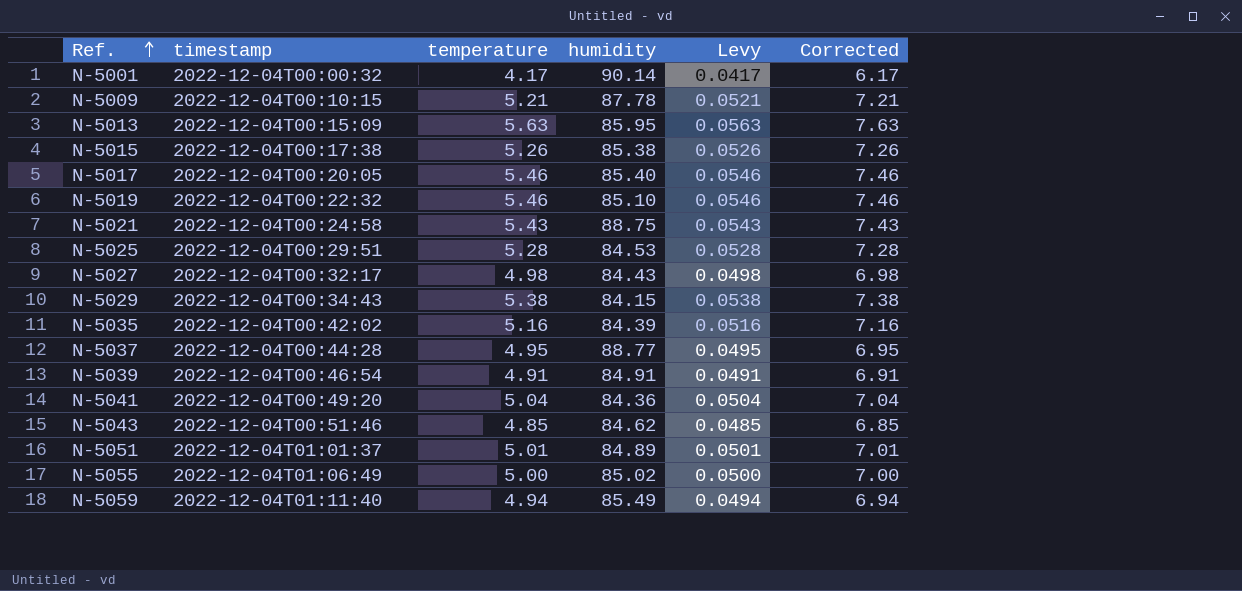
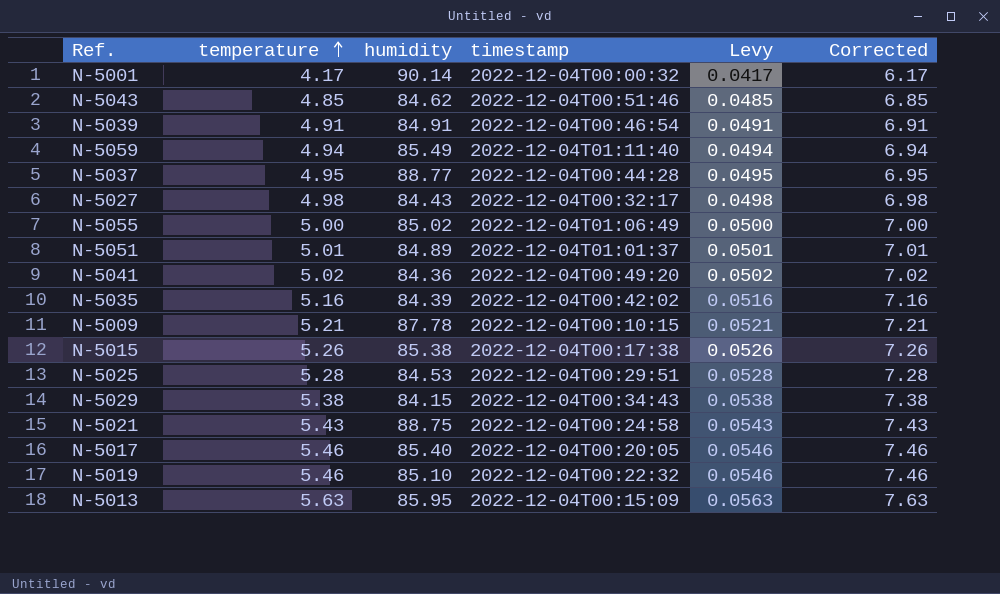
row order: Ref. ascending -> temperature ascending
column timestamp | position: 2 -> 4
N-5041 | temperature: 5.04 -> 5.02
N-5041 | Levy: 0.0504 -> 0.0502
N-5041 | Corrected: 7.04 -> 7.02

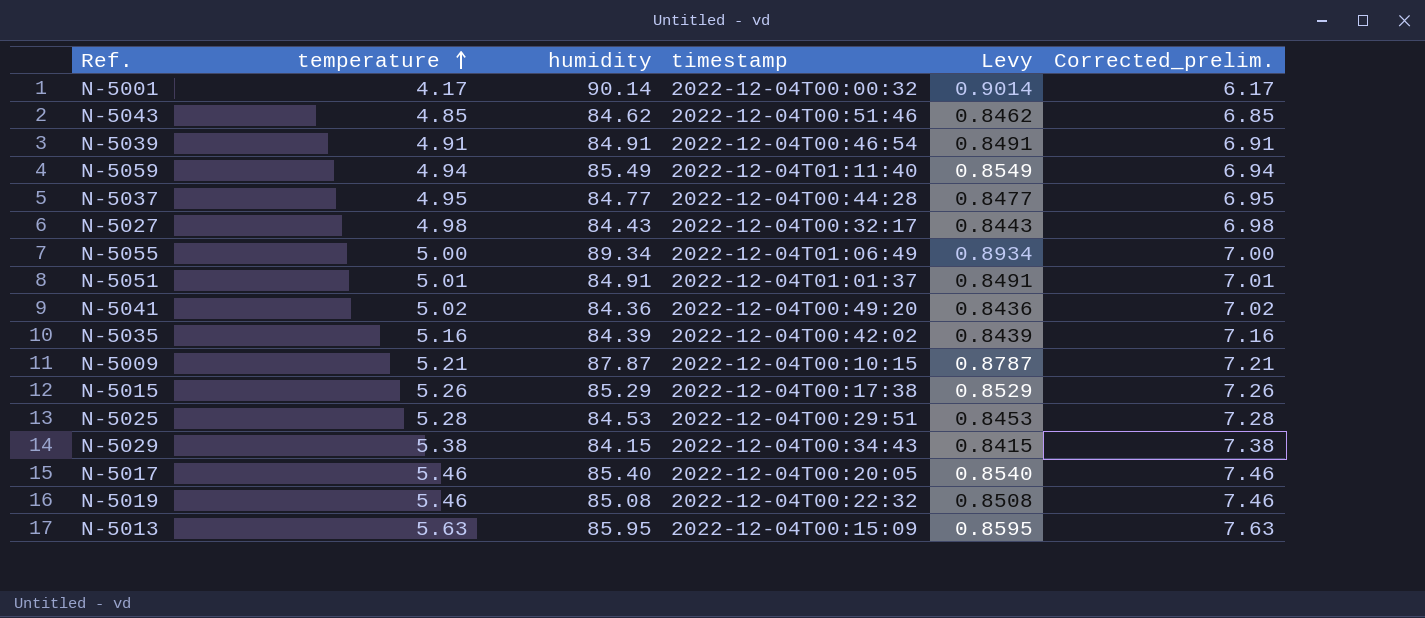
column Levy | formula: [temperature] * 0.01 -> [humidity] * 0.01
column name: Corrected -> Corrected_prelim.
row N-5021: 5.43 | 88.75 | 2022-12-04T00:24:58 | 0.0543 | 7.43 -> none
N-5037 | humidity: 88.77 -> 84.77
N-5055 | humidity: 85.02 -> 89.34
N-5051 | humidity: 84.89 -> 84.91
N-5009 | humidity: 87.78 -> 87.87
N-5015 | humidity: 85.38 -> 85.29
N-5019 | humidity: 85.10 -> 85.08

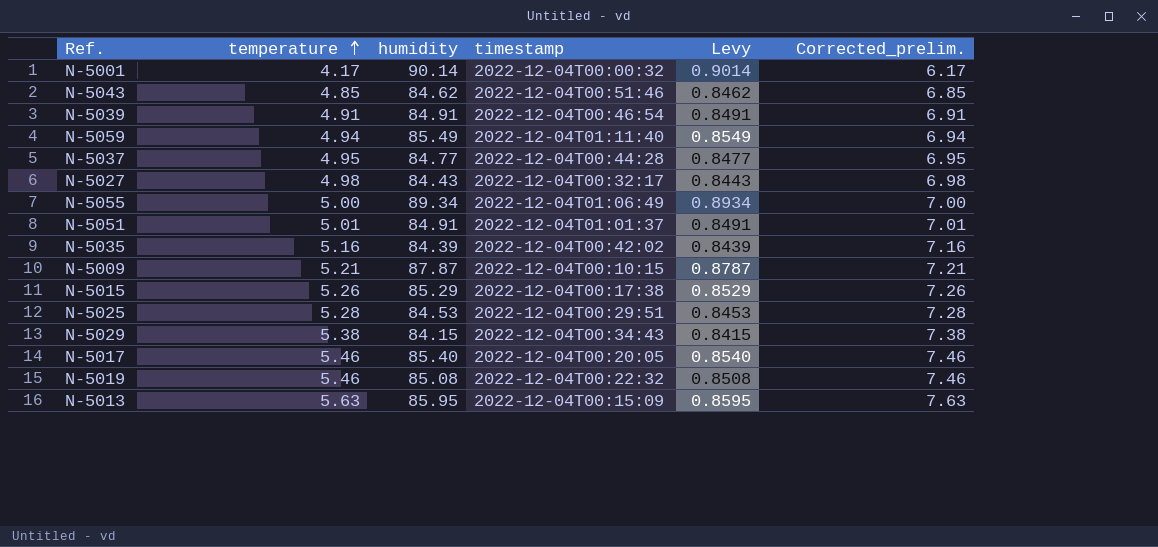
row N-5041: 5.02 | 84.36 | 2022-12-04T00:49:20 | 0.8436 | 7.02 -> none

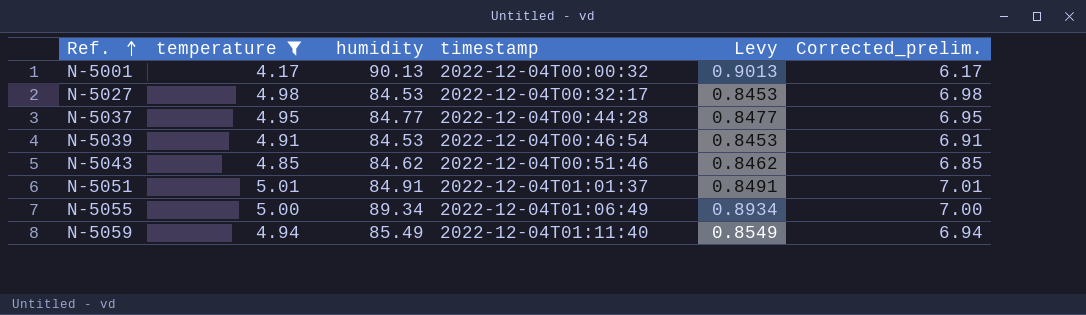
filter: none -> temperature <= 5.01
row order: temperature ascending -> Ref. ascending
N-5001 | humidity: 90.14 -> 90.13
N-5001 | Levy: 0.9014 -> 0.9013
N-5027 | humidity: 84.43 -> 84.53
N-5027 | Levy: 0.8443 -> 0.8453
N-5039 | humidity: 84.91 -> 84.53
N-5039 | Levy: 0.8491 -> 0.8453

